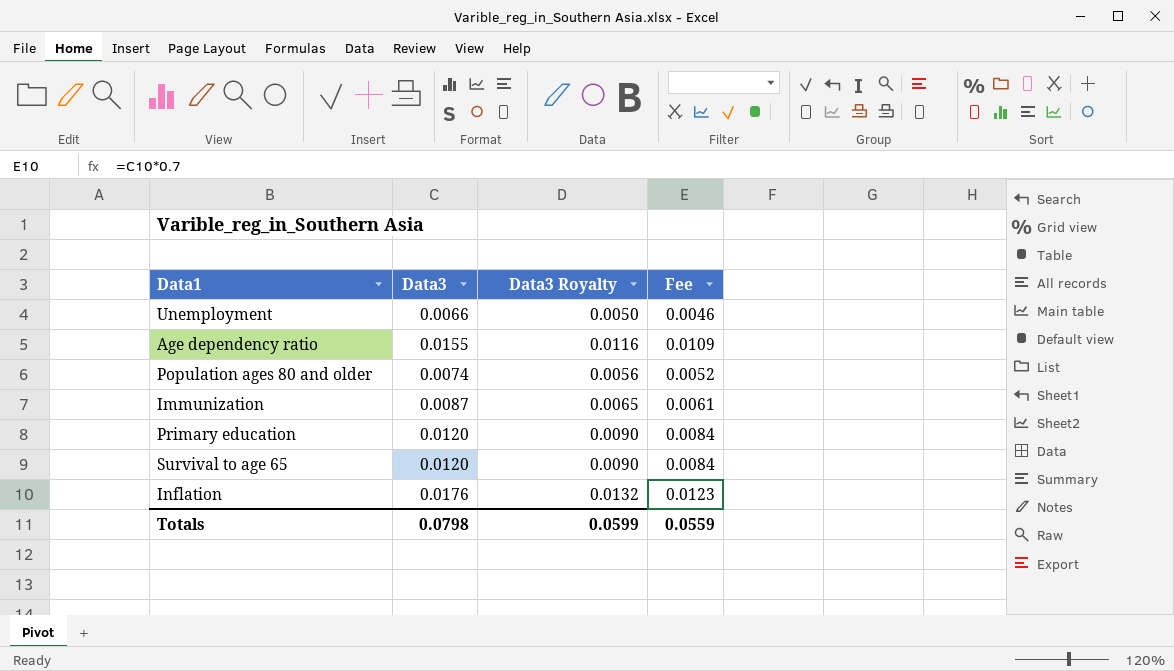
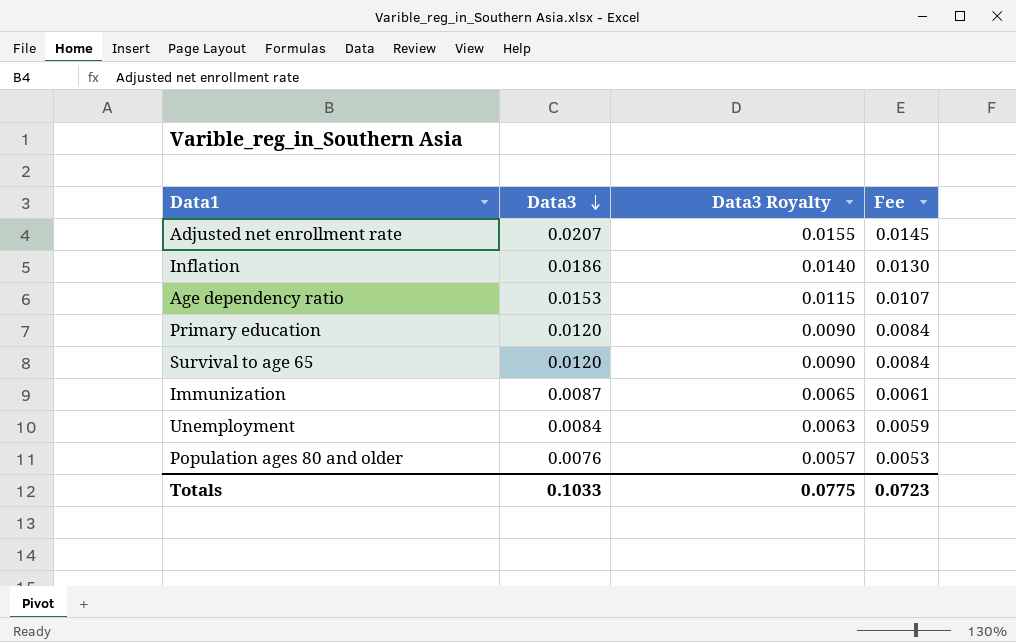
row order: none -> Data3 descending
row Adjusted net enrollment rate: none -> 0.0207 | 0.0155 | 0.0145
Inflation | Data3: 0.0176 -> 0.0186
Inflation | Data3 Royalty: 0.0132 -> 0.0140
Inflation | Fee: 0.0123 -> 0.0130
Age dependency ratio | Data3: 0.0155 -> 0.0153
Age dependency ratio | Data3 Royalty: 0.0116 -> 0.0115
Age dependency ratio | Fee: 0.0109 -> 0.0107
Unemployment | Data3: 0.0066 -> 0.0084
Unemployment | Data3 Royalty: 0.0050 -> 0.0063
Unemployment | Fee: 0.0046 -> 0.0059
Population ages 80 and older | Data3: 0.0074 -> 0.0076
Population ages 80 and older | Data3 Royalty: 0.0056 -> 0.0057
Population ages 80 and older | Fee: 0.0052 -> 0.0053
Totals | Data3: 0.0798 -> 0.1033
Totals | Data3 Royalty: 0.0599 -> 0.0775
Totals | Fee: 0.0559 -> 0.0723

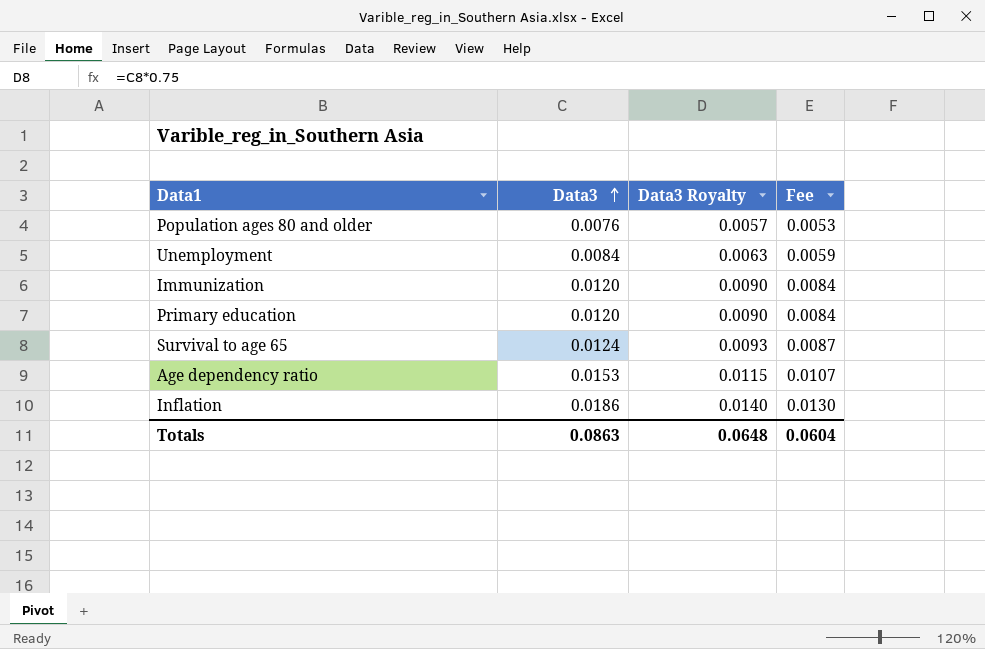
row order: Data3 descending -> Data3 ascending
row Adjusted net enrollment rate: 0.0207 | 0.0155 | 0.0145 -> none
Immunization | Data3: 0.0087 -> 0.0120
Immunization | Data3 Royalty: 0.0065 -> 0.0090
Immunization | Fee: 0.0061 -> 0.0084
Survival to age 65 | Data3: 0.0120 -> 0.0124
Survival to age 65 | Data3 Royalty: 0.0090 -> 0.0093
Survival to age 65 | Fee: 0.0084 -> 0.0087
Totals | Data3: 0.1033 -> 0.0863
Totals | Data3 Royalty: 0.0775 -> 0.0648
Totals | Fee: 0.0723 -> 0.0604

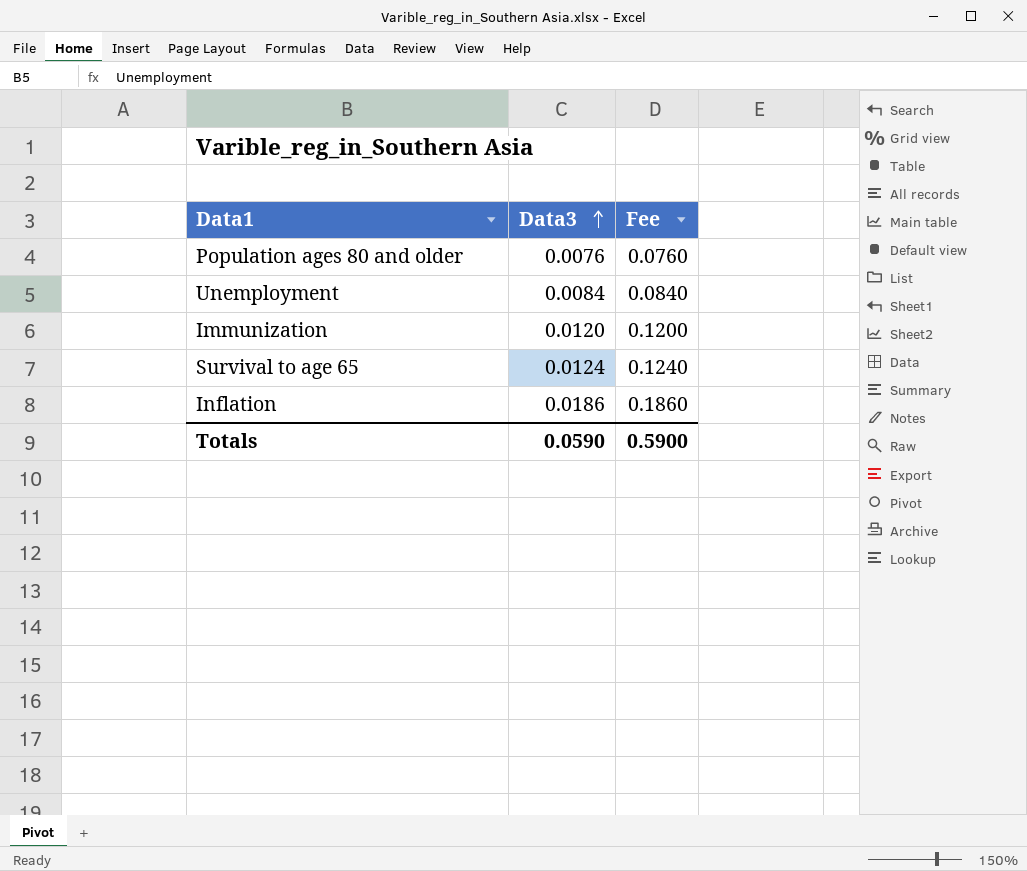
column Data3 Royalty | formula: [Data3] * 0.75 -> none
column Fee | formula: [Data3] * 0.7 -> [Data3] * 10
row Primary education: 0.0120 | 0.0090 | 0.0084 -> none
row Age dependency ratio: 0.0153 | 0.0115 | 0.0107 -> none
Totals | Data3: 0.0863 -> 0.0590
Totals | Fee: 0.0604 -> 0.5900

